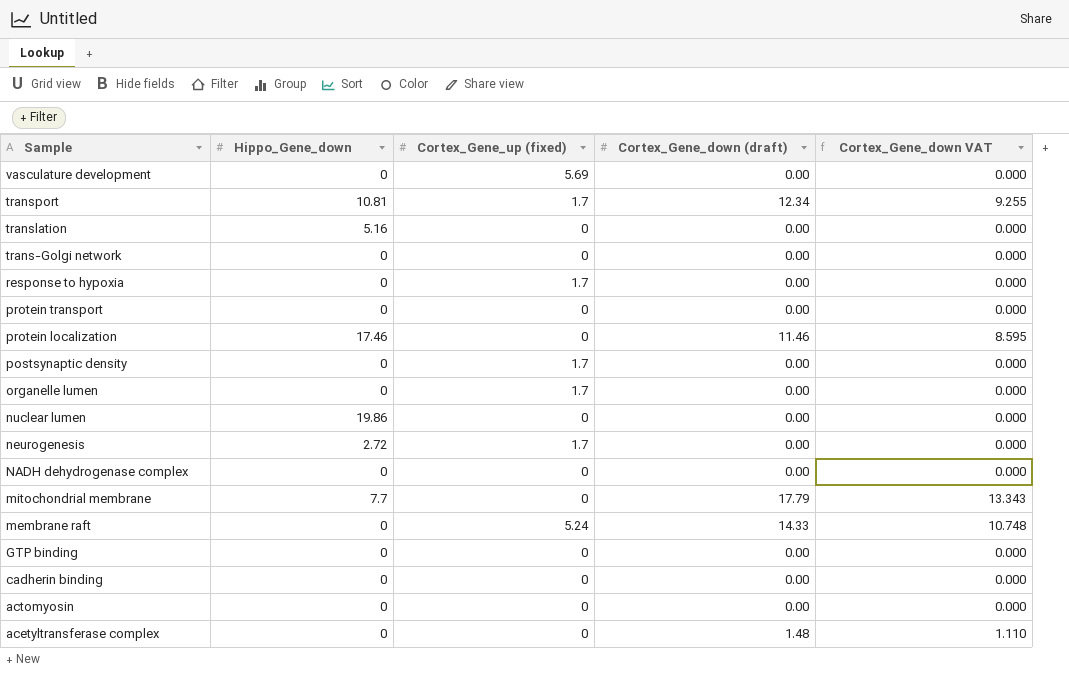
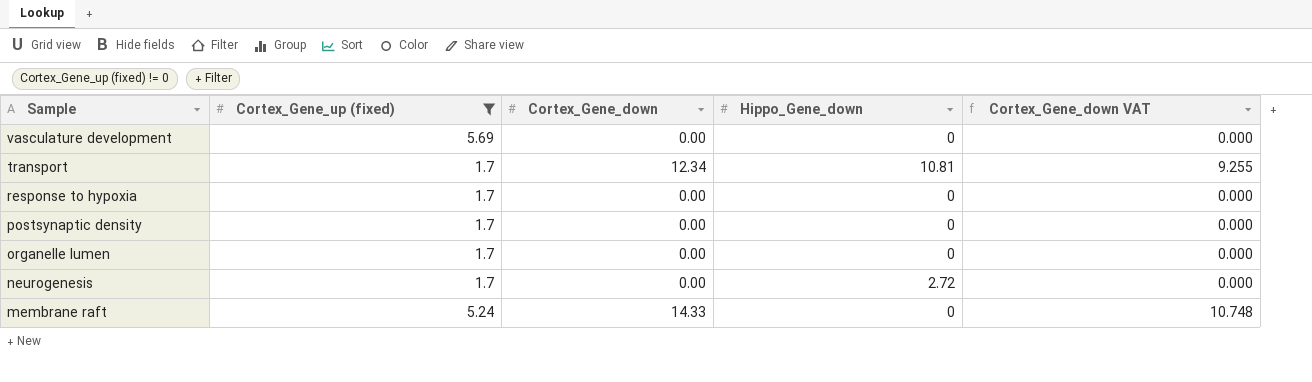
filter: none -> Cortex_Gene_up (fixed) != 0
column name: Cortex_Gene_down (draft) -> Cortex_Gene_down
column Hippo_Gene_down | position: 2 -> 4

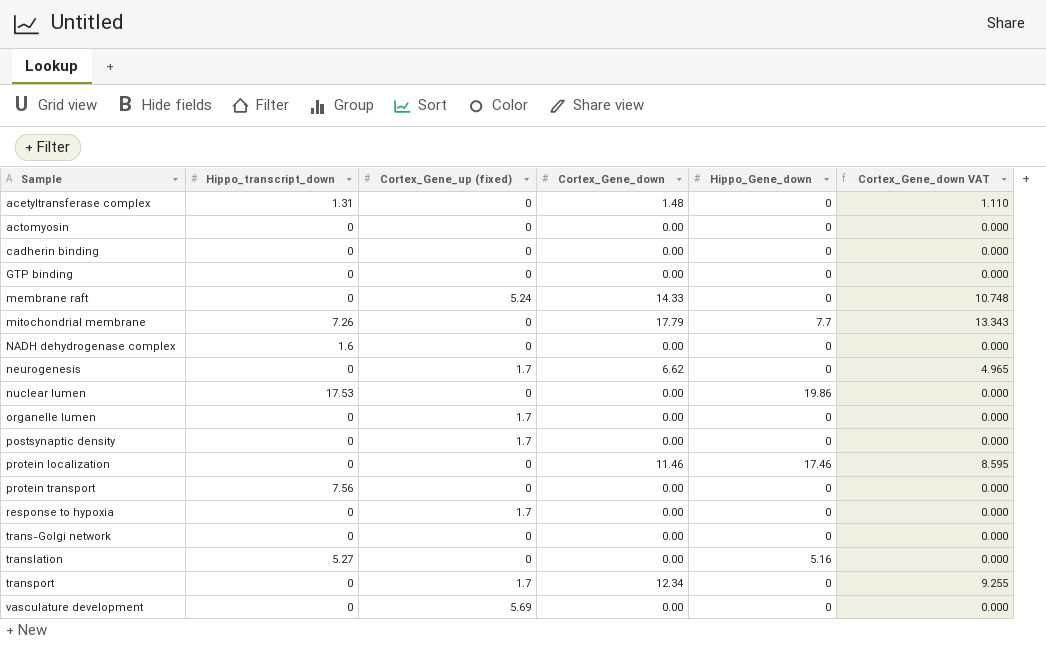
filter: Cortex_Gene_up (fixed) != 0 -> none
row order: Sample descending -> Sample ascending
column Hippo_transcript_down | position: none -> 2
neurogenesis | Cortex_Gene_down: 0.00 -> 6.62
neurogenesis | Hippo_Gene_down: 2.72 -> 0
neurogenesis | Cortex_Gene_down VAT: 0.000 -> 4.965
transport | Hippo_Gene_down: 10.81 -> 0

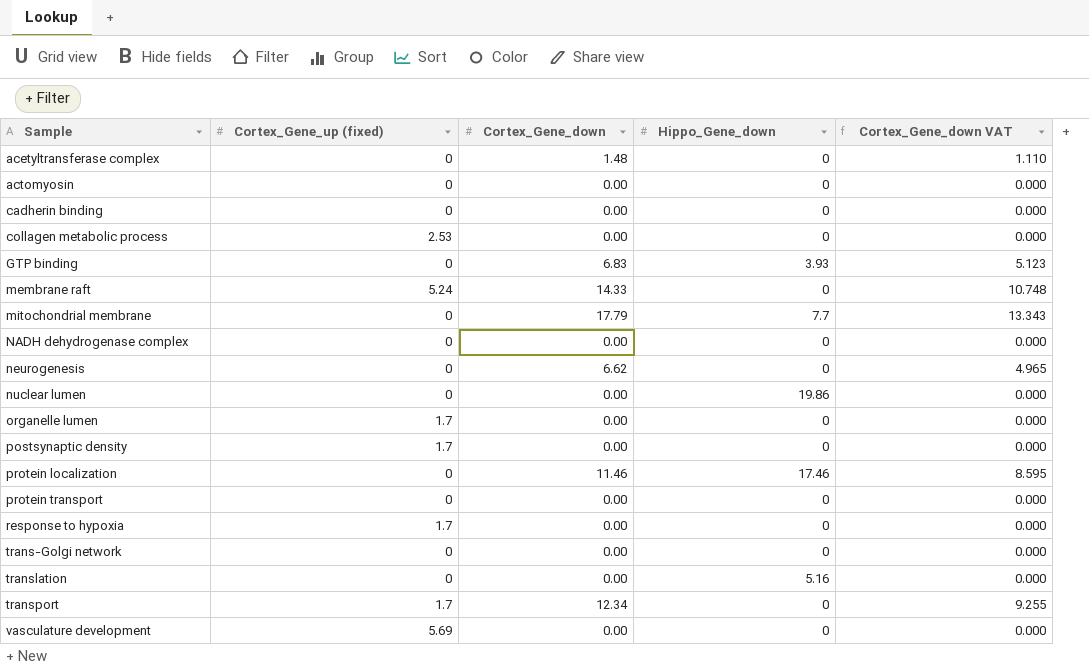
column Hippo_transcript_down | position: 2 -> none
row collagen metabolic process: none -> 2.53 | 0.00 | 0 | 0.000
GTP binding | Cortex_Gene_down: 0.00 -> 6.83
GTP binding | Hippo_Gene_down: 0 -> 3.93
GTP binding | Cortex_Gene_down VAT: 0.000 -> 5.123
neurogenesis | Cortex_Gene_up (fixed): 1.7 -> 0

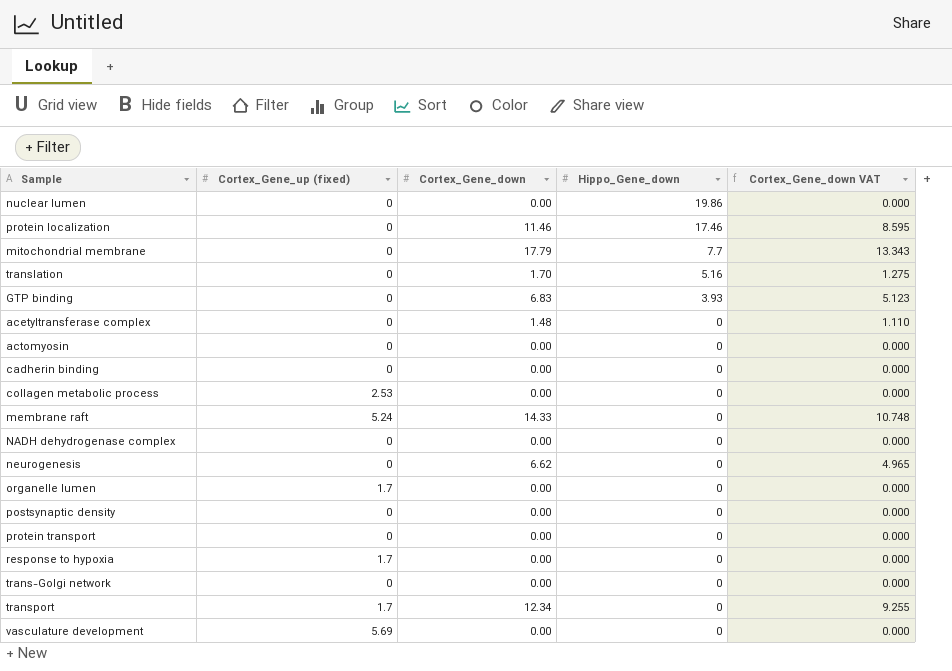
row order: Sample ascending -> Hippo_Gene_down descending
translation | Cortex_Gene_down: 0.00 -> 1.70
translation | Cortex_Gene_down VAT: 0.000 -> 1.275
postsynaptic density | Cortex_Gene_up (fixed): 1.7 -> 0

